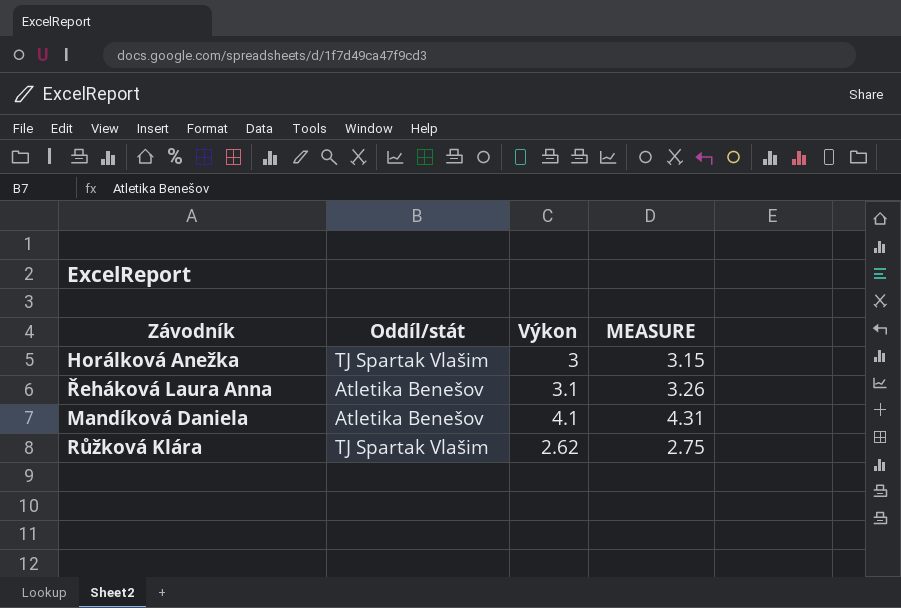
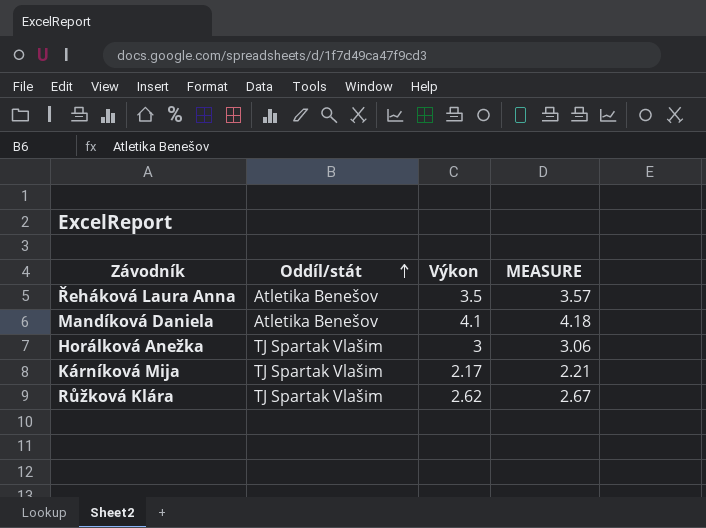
row order: none -> Oddíl/stát ascending
column MEASURE | formula: [Výkon] * 1.05 -> [Výkon] * 1.02
Řeháková Laura Anna | Výkon: 3.1 -> 3.5
row Kárníková Mija: none -> TJ Spartak Vlašim | 2.17 | 2.21

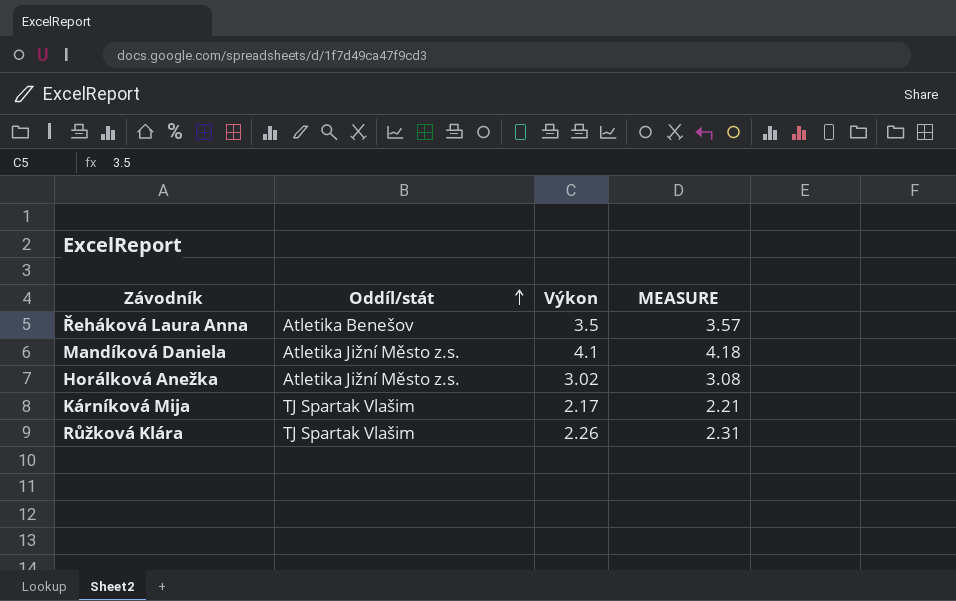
Mandíková Daniela | Oddíl/stát: Atletika Benešov -> Atletika Jižní Město z.s.
Horálková Anežka | Oddíl/stát: TJ Spartak Vlašim -> Atletika Jižní Město z.s.
Horálková Anežka | Výkon: 3 -> 3.02
Horálková Anežka | MEASURE: 3.06 -> 3.08
Růžková Klára | Výkon: 2.62 -> 2.26
Růžková Klára | MEASURE: 2.67 -> 2.31

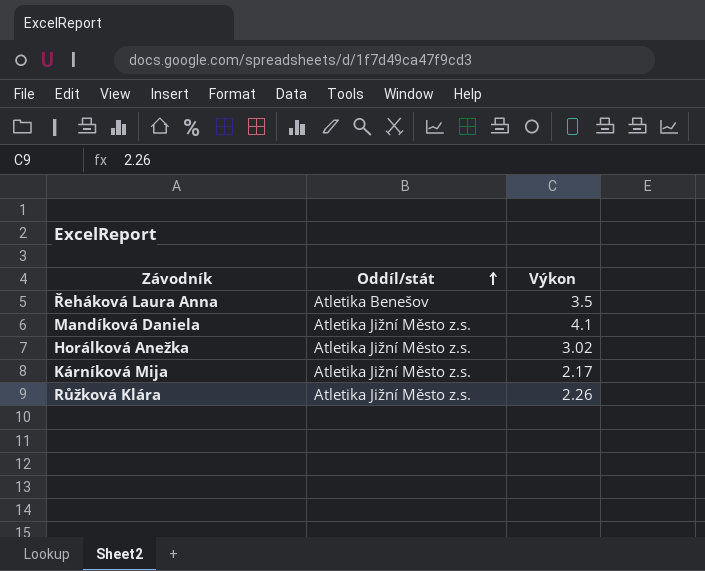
column MEASURE | formula: [Výkon] * 1.02 -> none
Kárníková Mija | Oddíl/stát: TJ Spartak Vlašim -> Atletika Jižní Město z.s.
Růžková Klára | Oddíl/stát: TJ Spartak Vlašim -> Atletika Jižní Město z.s.

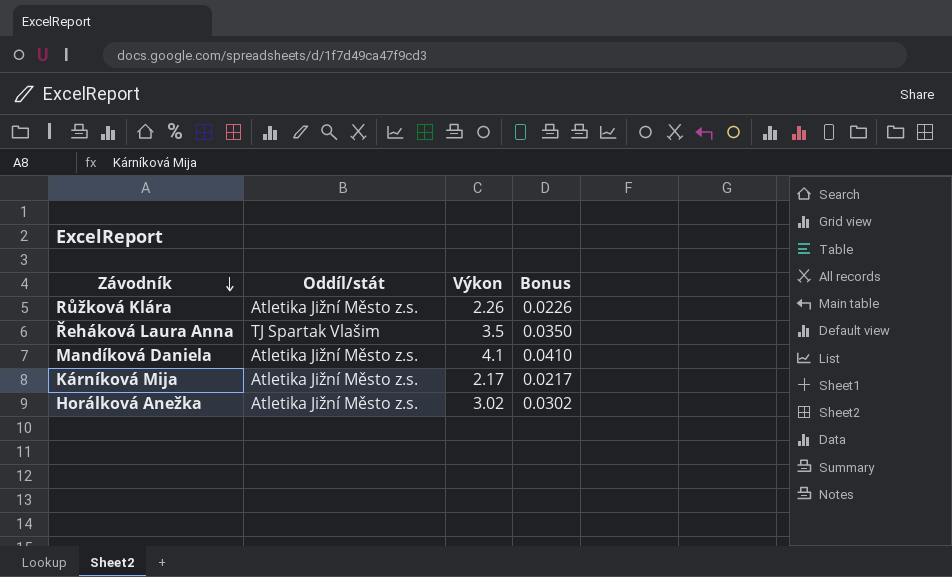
row order: Oddíl/stát ascending -> Závodník descending
column Bonus | formula: none -> [Výkon] * 0.01
Řeháková Laura Anna | Oddíl/stát: Atletika Benešov -> TJ Spartak Vlašim

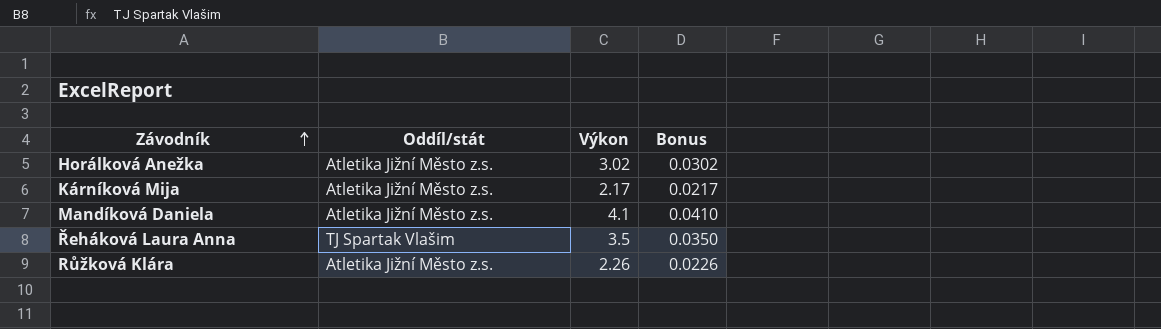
row order: Závodník descending -> Závodník ascending

